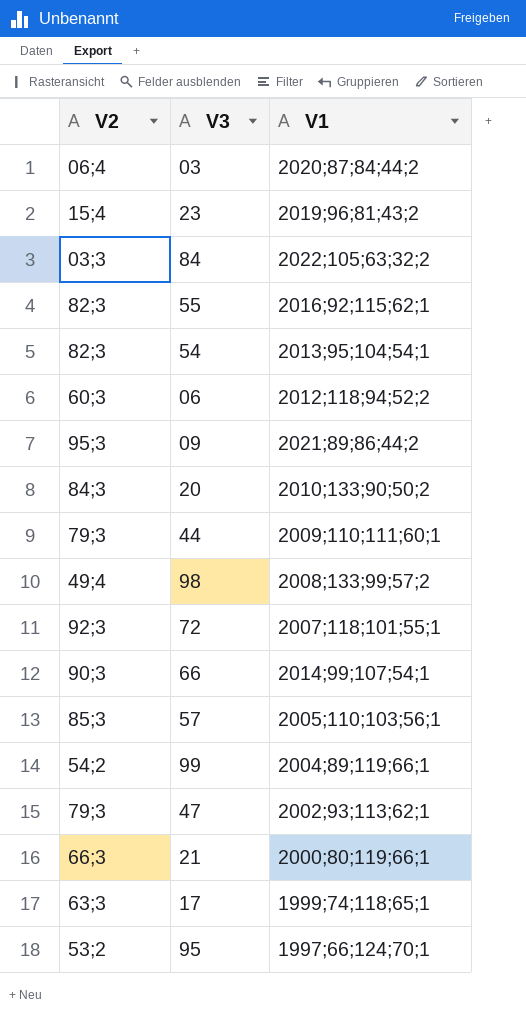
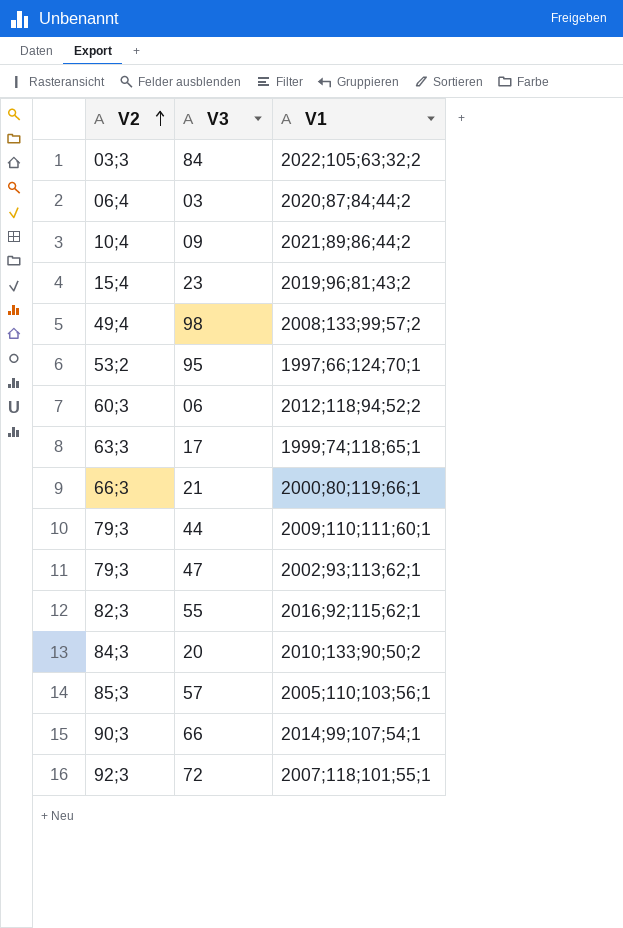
row order: none -> V2 ascending
row 54: 82;3 | 2013;95;104;54;1 -> none
row 99: 54;2 | 2004;89;119;66;1 -> none
09 | V2: 95;3 -> 10;4

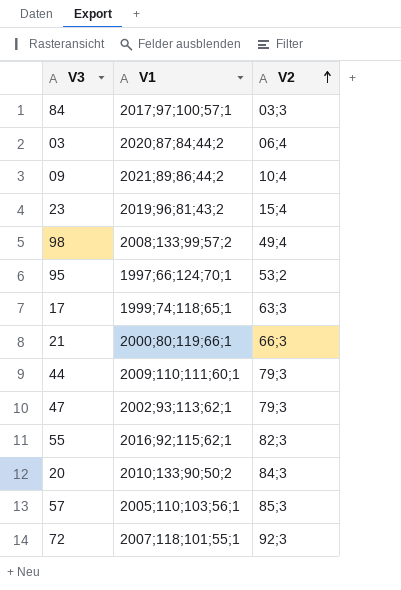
column V2 | position: 1 -> 3
row 06: 60;3 | 2012;118;94;52;2 -> none
row 66: 90;3 | 2014;99;107;54;1 -> none
84 | V1: 2022;105;63;32;2 -> 2017;97;100;57;1

